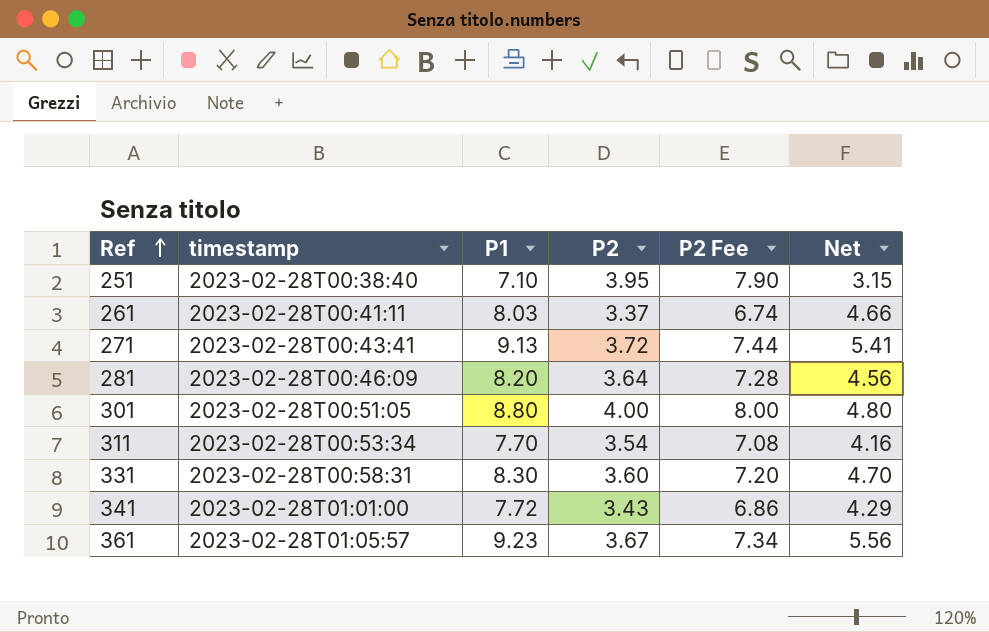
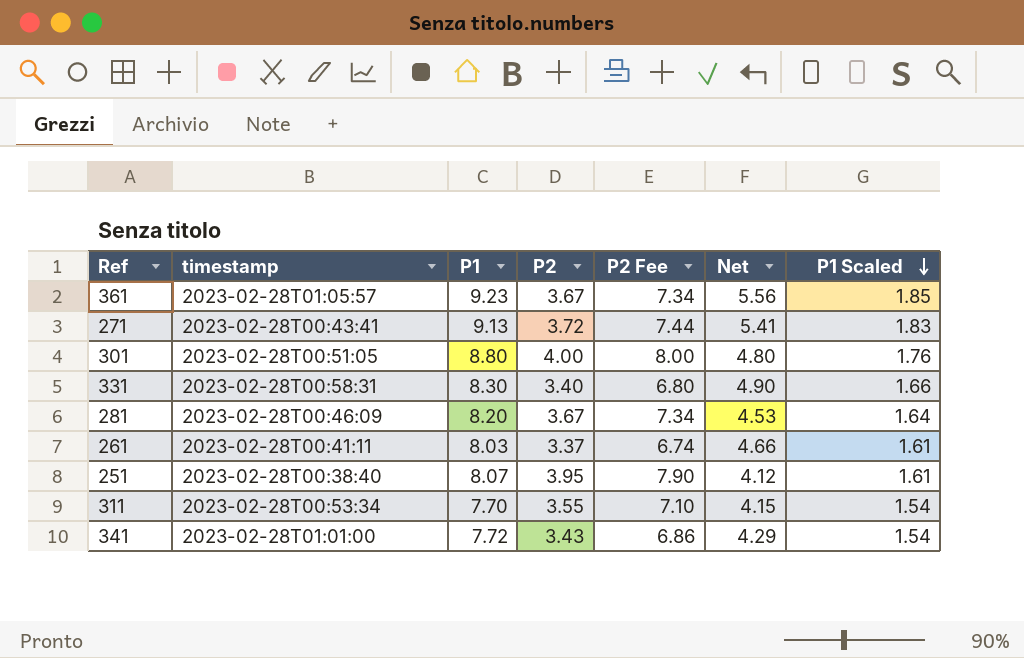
row order: Ref ascending -> P1 Scaled descending
column P1 Scaled | formula: none -> [P1] * 0.2
331 | P2: 3.60 -> 3.40
331 | P2 Fee: 7.20 -> 6.80
331 | Net: 4.70 -> 4.90
281 | P2: 3.64 -> 3.67
281 | P2 Fee: 7.28 -> 7.34
281 | Net: 4.56 -> 4.53
251 | P1: 7.10 -> 8.07
251 | Net: 3.15 -> 4.12
311 | P2: 3.54 -> 3.55
311 | P2 Fee: 7.08 -> 7.10
311 | Net: 4.16 -> 4.15

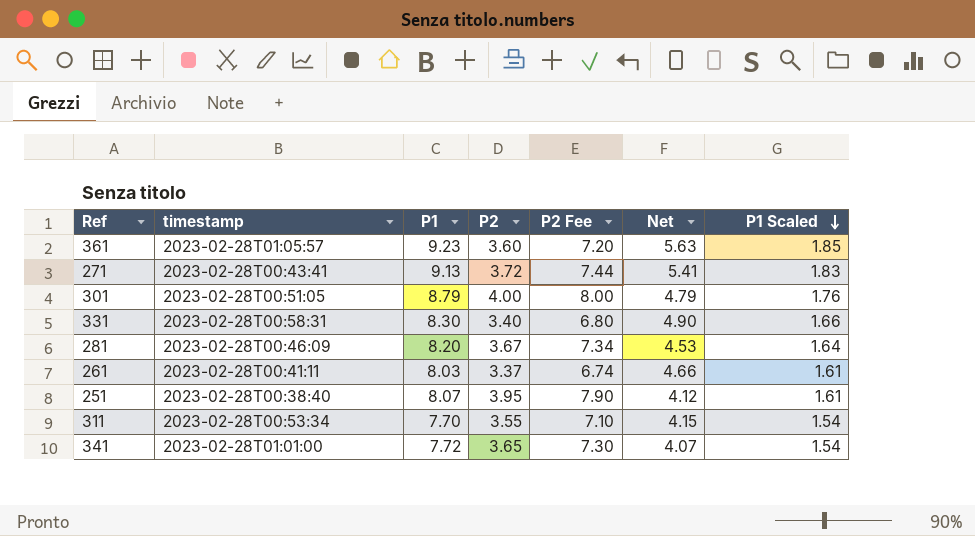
361 | P2: 3.67 -> 3.60
361 | P2 Fee: 7.34 -> 7.20
361 | Net: 5.56 -> 5.63
301 | P1: 8.80 -> 8.79
301 | Net: 4.80 -> 4.79
341 | P2: 3.43 -> 3.65
341 | P2 Fee: 6.86 -> 7.30
341 | Net: 4.29 -> 4.07

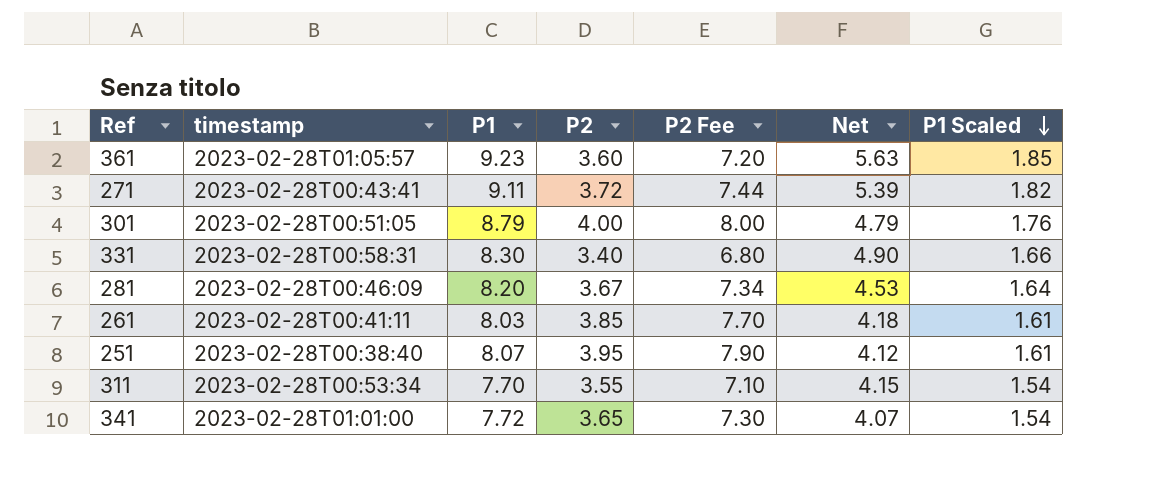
271 | P1: 9.13 -> 9.11
271 | Net: 5.41 -> 5.39
271 | P1 Scaled: 1.83 -> 1.82
261 | P2: 3.37 -> 3.85
261 | P2 Fee: 6.74 -> 7.70
261 | Net: 4.66 -> 4.18

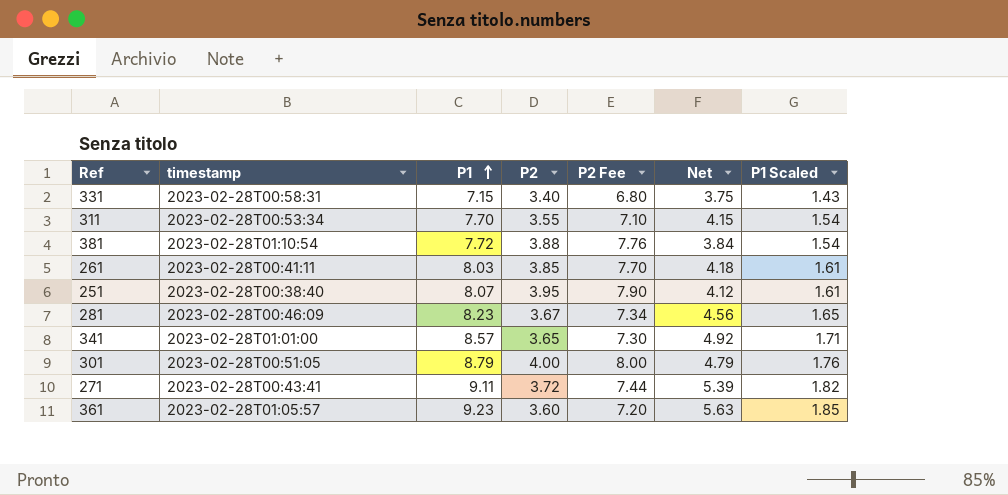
row order: P1 Scaled descending -> P1 ascending
331 | P1: 8.30 -> 7.15
331 | Net: 4.90 -> 3.75
331 | P1 Scaled: 1.66 -> 1.43
row 381: none -> 2023-02-28T01:10:54 | 7.72 | 3.88 | 7.76 | 3.84 | 1.54
281 | P1: 8.20 -> 8.23
281 | Net: 4.53 -> 4.56
281 | P1 Scaled: 1.64 -> 1.65
341 | P1: 7.72 -> 8.57
341 | Net: 4.07 -> 4.92
341 | P1 Scaled: 1.54 -> 1.71

